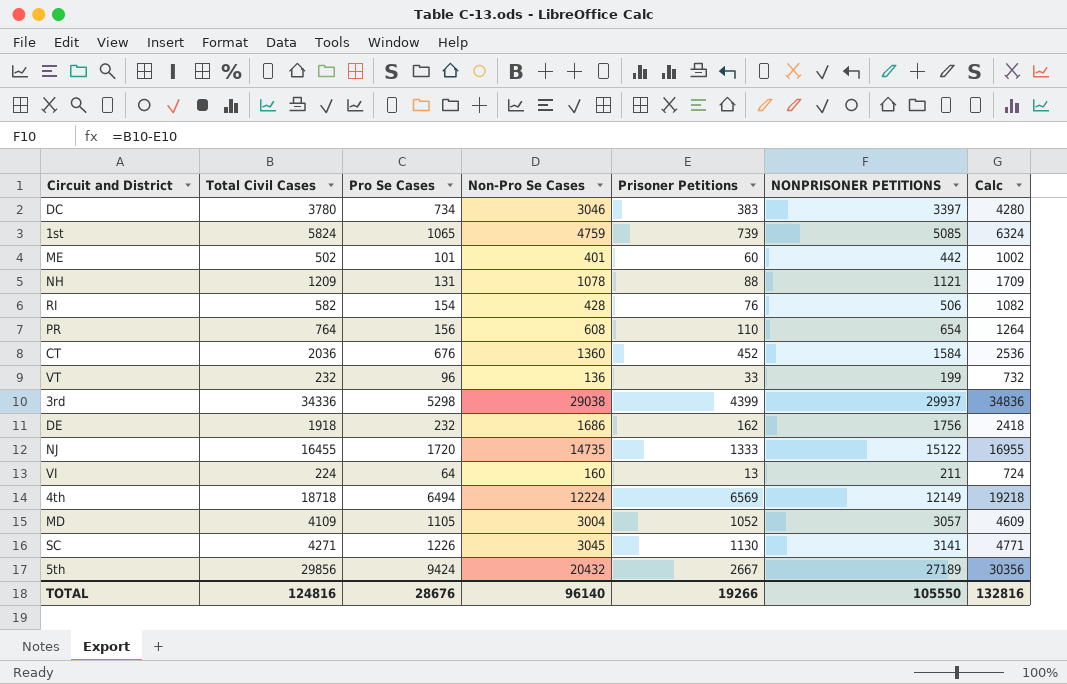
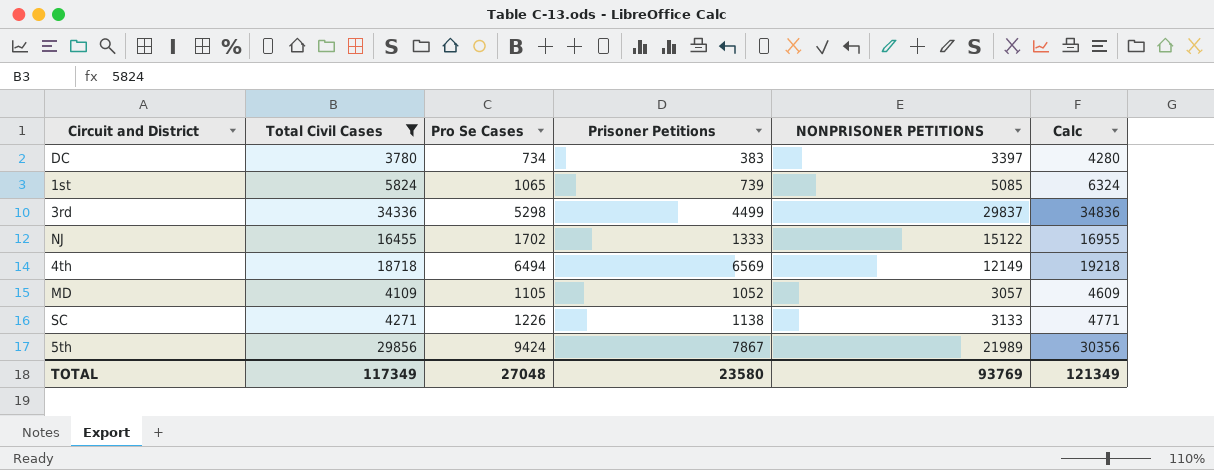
filter: none -> Total Civil Cases >= 3780
column Non-Pro Se Cases | formula: [Total Civil Cases] - [Pro Se Cases] -> none
3rd | Prisoner Petitions: 4399 -> 4499
3rd | NONPRISONER PETITIONS: 29937 -> 29837
NJ | Pro Se Cases: 1720 -> 1702
SC | Prisoner Petitions: 1130 -> 1138
SC | NONPRISONER PETITIONS: 3141 -> 3133
5th | Prisoner Petitions: 2667 -> 7867
5th | NONPRISONER PETITIONS: 27189 -> 21989
TOTAL | Total Civil Cases: 124816 -> 117349
TOTAL | Pro Se Cases: 28676 -> 27048
TOTAL | Prisoner Petitions: 19266 -> 23580
TOTAL | NONPRISONER PETITIONS: 105550 -> 93769
TOTAL | Calc: 132816 -> 121349

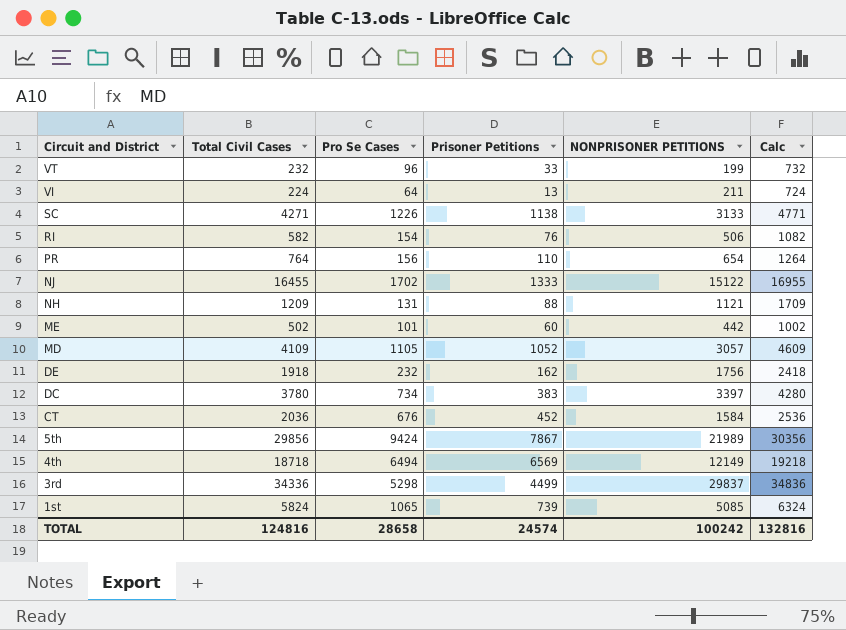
filter: Total Civil Cases >= 3780 -> none
row order: none -> Circuit and District descending
TOTAL | Total Civil Cases: 117349 -> 124816
TOTAL | Pro Se Cases: 27048 -> 28658
TOTAL | Prisoner Petitions: 23580 -> 24574
TOTAL | NONPRISONER PETITIONS: 93769 -> 100242
TOTAL | Calc: 121349 -> 132816

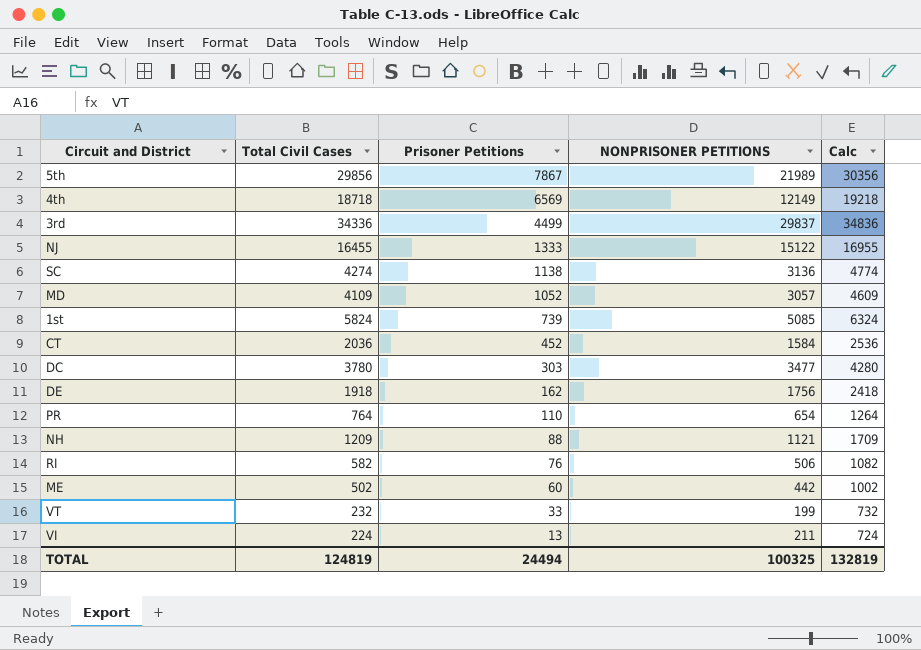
row order: Circuit and District descending -> Prisoner Petitions descending
column Pro Se Cases | position: 3 -> none
SC | Total Civil Cases: 4271 -> 4274
SC | NONPRISONER PETITIONS: 3133 -> 3136
SC | Calc: 4771 -> 4774
DC | Prisoner Petitions: 383 -> 303
DC | NONPRISONER PETITIONS: 3397 -> 3477
TOTAL | Total Civil Cases: 124816 -> 124819
TOTAL | Prisoner Petitions: 24574 -> 24494
TOTAL | NONPRISONER PETITIONS: 100242 -> 100325
TOTAL | Calc: 132816 -> 132819

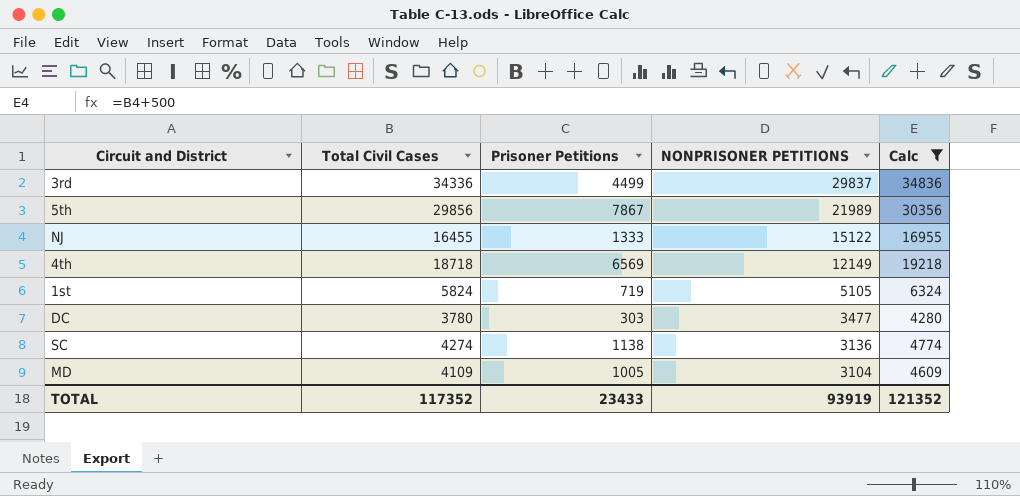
filter: none -> Calc >= 4280
row order: Prisoner Petitions descending -> NONPRISONER PETITIONS descending
1st | Prisoner Petitions: 739 -> 719
1st | NONPRISONER PETITIONS: 5085 -> 5105
MD | Prisoner Petitions: 1052 -> 1005
MD | NONPRISONER PETITIONS: 3057 -> 3104
TOTAL | Total Civil Cases: 124819 -> 117352
TOTAL | Prisoner Petitions: 24494 -> 23433
TOTAL | NONPRISONER PETITIONS: 100325 -> 93919
TOTAL | Calc: 132819 -> 121352

